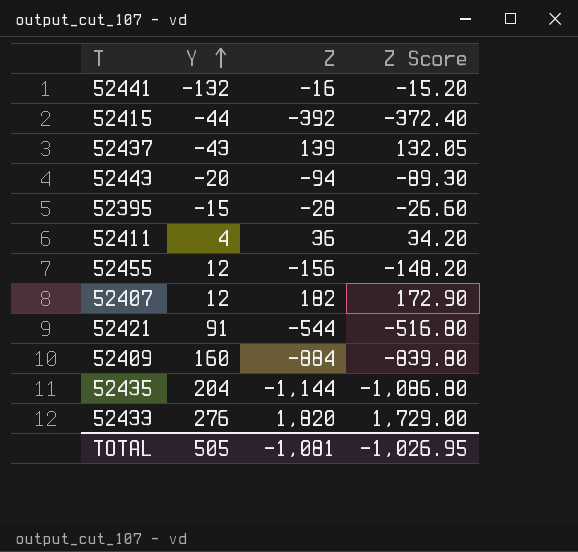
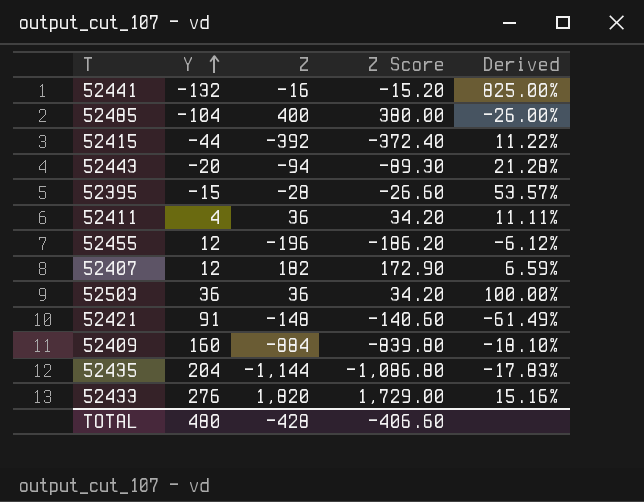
column Derived | formula: none -> [Y] / [Z]
row 52437: -43 | 139 | 132.05 -> none
row 52485: none -> -104 | 400 | 380.00 | -26.00%
52455 | Z: -156 -> -196
52455 | Z Score: -148.20 -> -186.20
row 52503: none -> 36 | 36 | 34.20 | 100.00%
52421 | Z: -544 -> -148
52421 | Z Score: -516.80 -> -140.60
TOTAL | Y: 505 -> 480
TOTAL | Z: -1,081 -> -428
TOTAL | Z Score: -1,026.95 -> -406.60

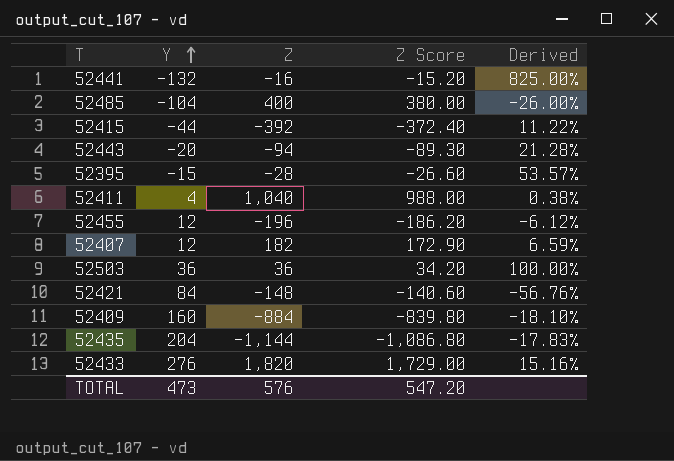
52411 | Z: 36 -> 1,040
52411 | Z Score: 34.20 -> 988.00
52411 | Derived: 11.11% -> 0.38%
52421 | Y: 91 -> 84
52421 | Derived: -61.49% -> -56.76%
TOTAL | Y: 480 -> 473
TOTAL | Z: -428 -> 576
TOTAL | Z Score: -406.60 -> 547.20

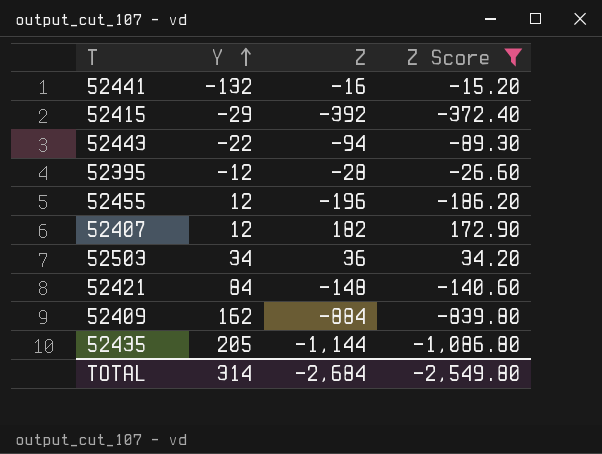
filter: none -> Z Score <= 172.90
column Derived | formula: [Y] / [Z] -> none
52415 | Y: -44 -> -29
52443 | Y: -20 -> -22
52395 | Y: -15 -> -12
52503 | Y: 36 -> 34
52409 | Y: 160 -> 162
52435 | Y: 204 -> 205
TOTAL | Y: 473 -> 314
TOTAL | Z: 576 -> -2,684
TOTAL | Z Score: 547.20 -> -2,549.80

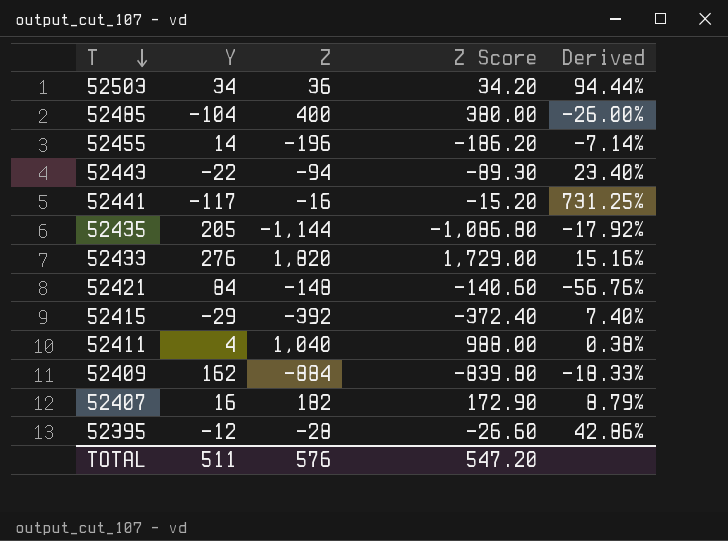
filter: Z Score <= 172.90 -> none
row order: Y ascending -> T descending
column Derived | formula: none -> [Y] / [Z]
52455 | Y: 12 -> 14
52441 | Y: -132 -> -117
52407 | Y: 12 -> 16
TOTAL | Y: 314 -> 511
TOTAL | Z: -2,684 -> 576
TOTAL | Z Score: -2,549.80 -> 547.20

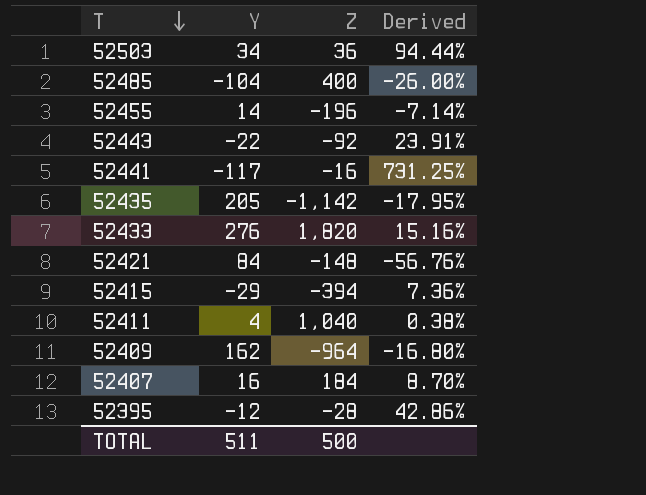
column Z Score | formula: [Z] * 0.95 -> none
52443 | Z: -94 -> -92
52443 | Derived: 23.40% -> 23.91%
52435 | Z: -1,144 -> -1,142
52435 | Derived: -17.92% -> -17.95%
52415 | Z: -392 -> -394
52415 | Derived: 7.40% -> 7.36%
52409 | Z: -884 -> -964
52409 | Derived: -18.33% -> -16.80%
52407 | Z: 182 -> 184
52407 | Derived: 8.79% -> 8.70%
TOTAL | Z: 576 -> 500

